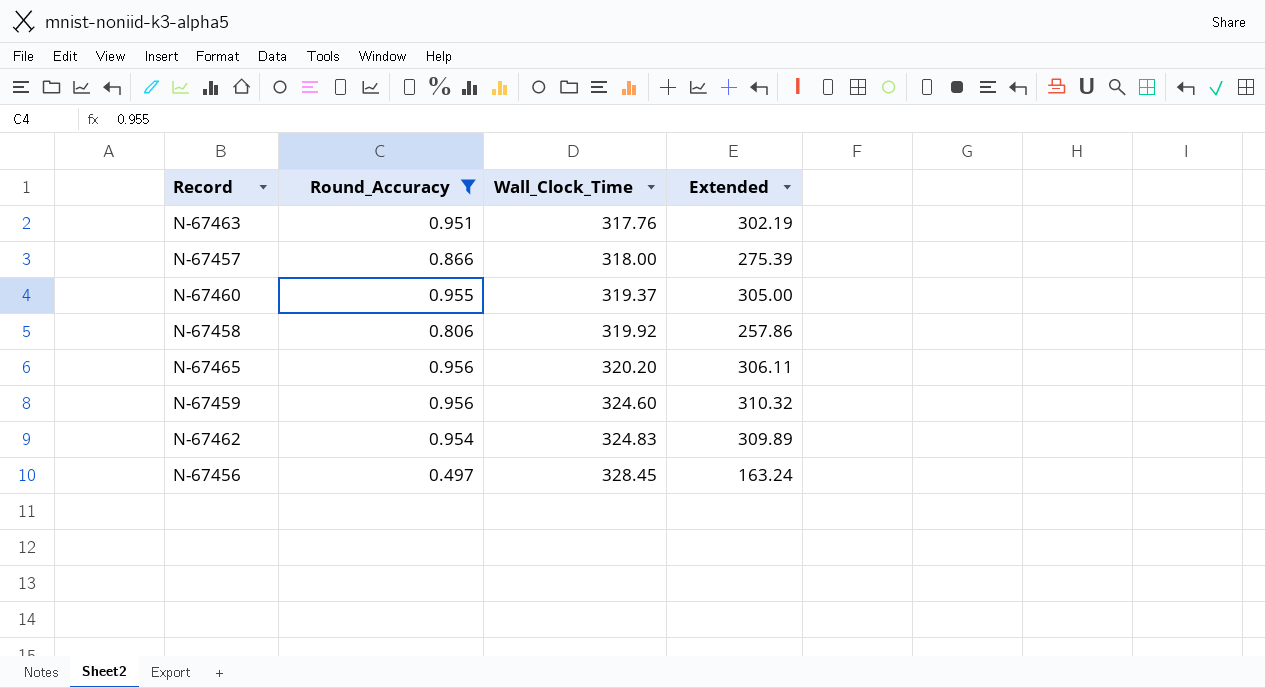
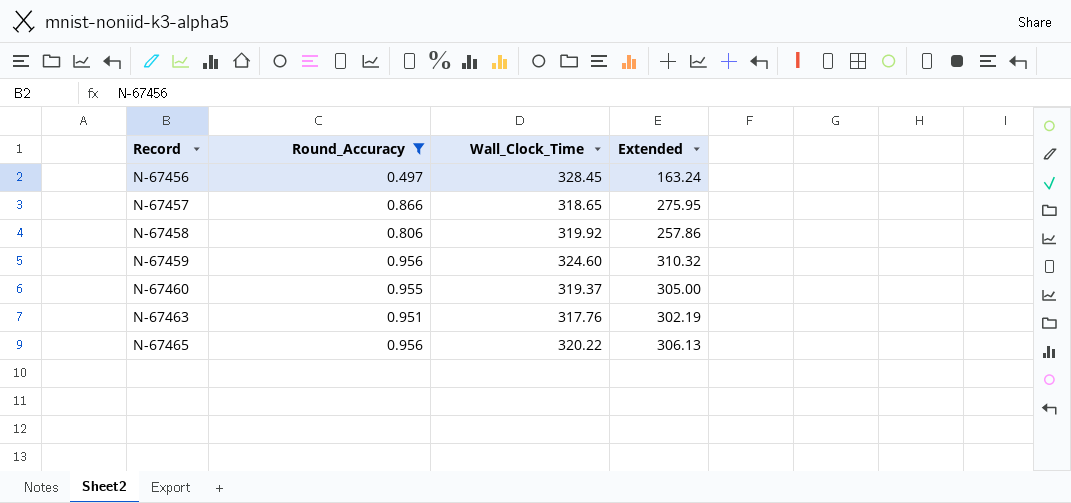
row order: Wall_Clock_Time ascending -> Record ascending
row N-67462: 0.954 | 324.83 | 309.89 -> none
N-67457 | Wall_Clock_Time: 318.00 -> 318.65
N-67457 | Extended: 275.39 -> 275.95
N-67465 | Wall_Clock_Time: 320.20 -> 320.22
N-67465 | Extended: 306.11 -> 306.13

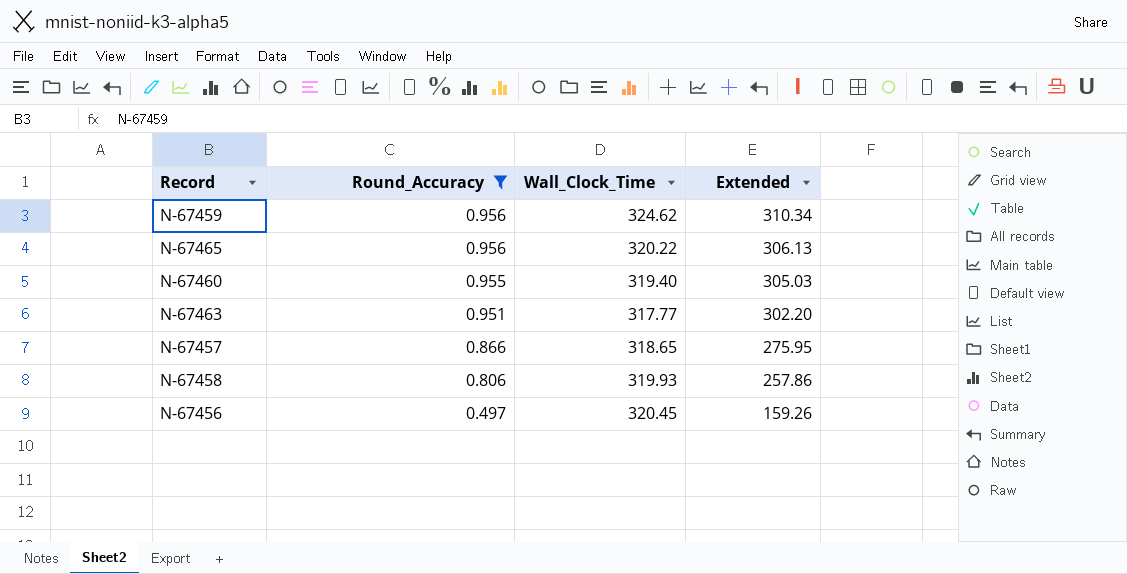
row order: Record ascending -> Round_Accuracy descending
N-67459 | Wall_Clock_Time: 324.60 -> 324.62
N-67459 | Extended: 310.32 -> 310.34
N-67460 | Wall_Clock_Time: 319.37 -> 319.40
N-67460 | Extended: 305.00 -> 305.03
N-67463 | Wall_Clock_Time: 317.76 -> 317.77
N-67463 | Extended: 302.19 -> 302.20
N-67458 | Wall_Clock_Time: 319.92 -> 319.93
N-67456 | Wall_Clock_Time: 328.45 -> 320.45
N-67456 | Extended: 163.24 -> 159.26

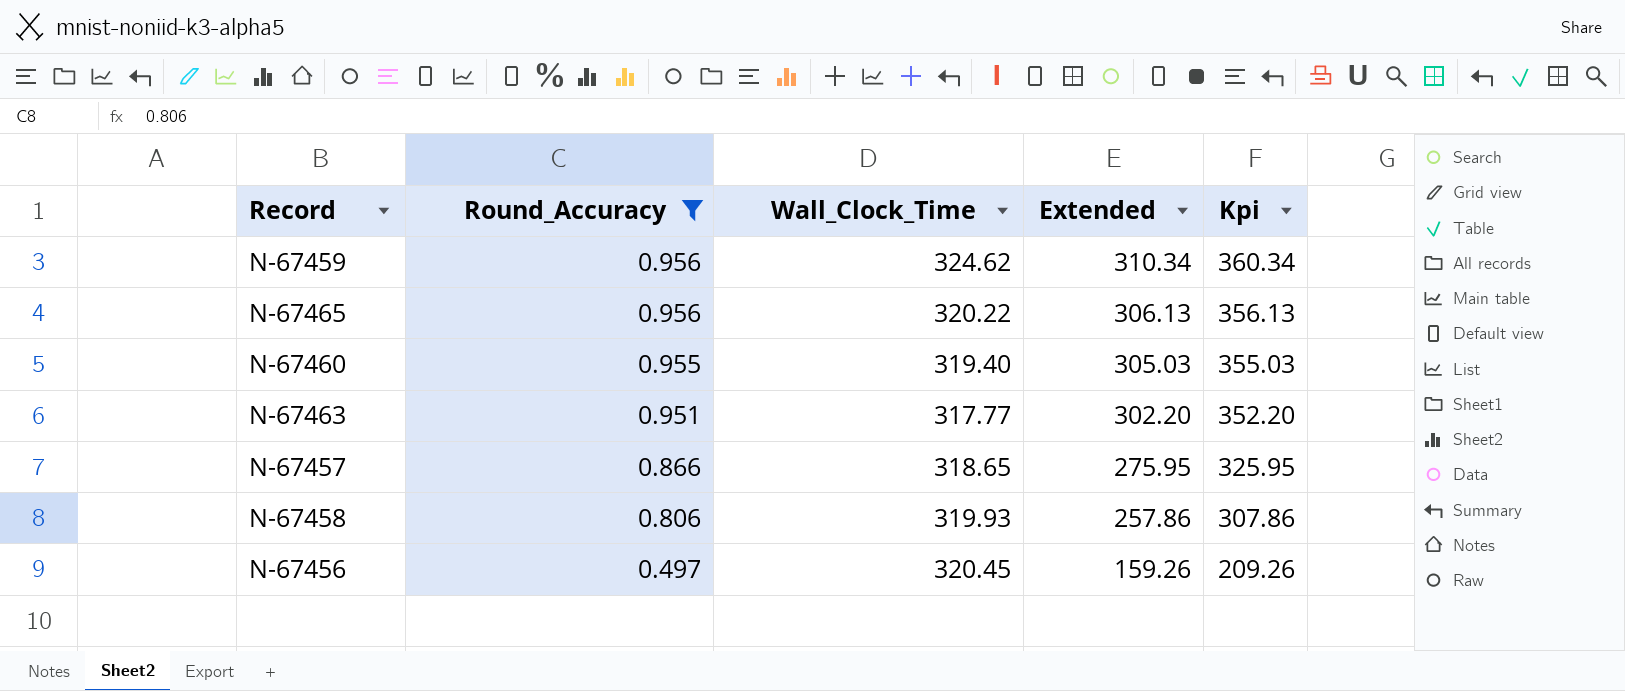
column Kpi | formula: none -> [Extended] + 50

